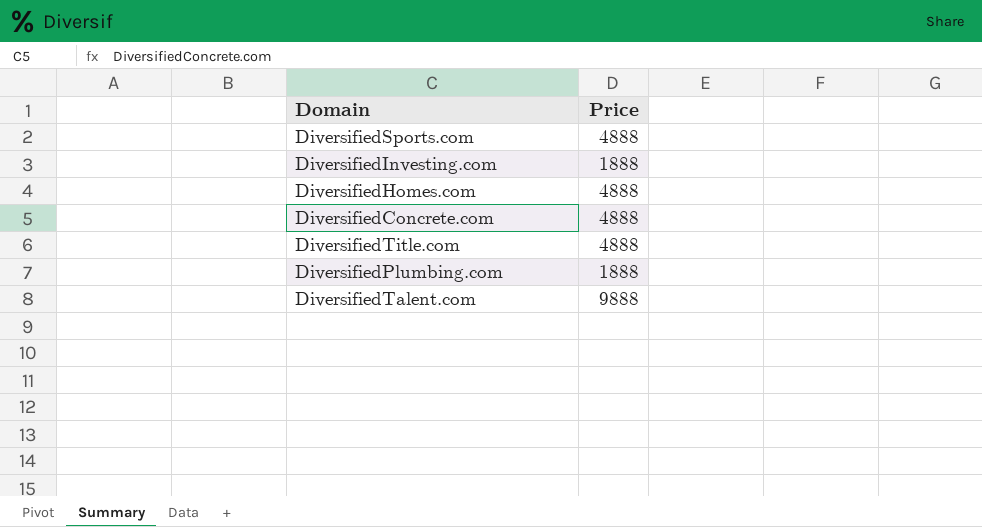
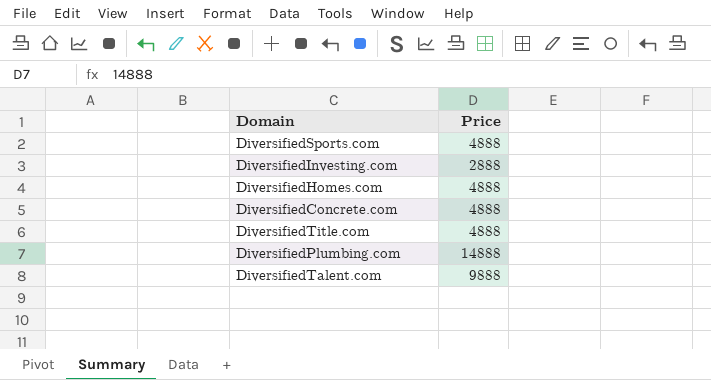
DiversifiedInvesting.com | Price: 1888 -> 2888
DiversifiedPlumbing.com | Price: 1888 -> 14888

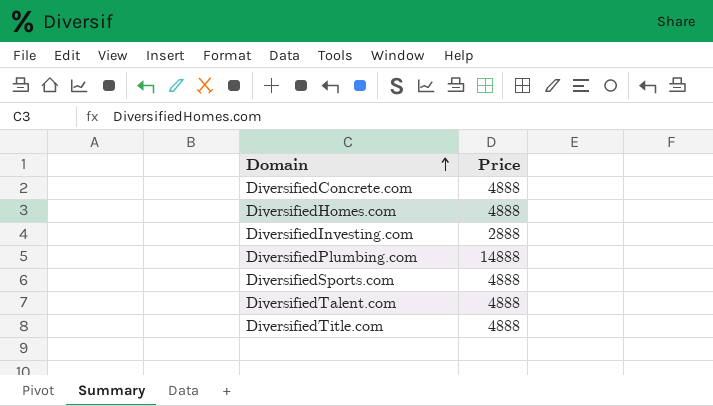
row order: none -> Domain ascending
DiversifiedTalent.com | Price: 9888 -> 4888

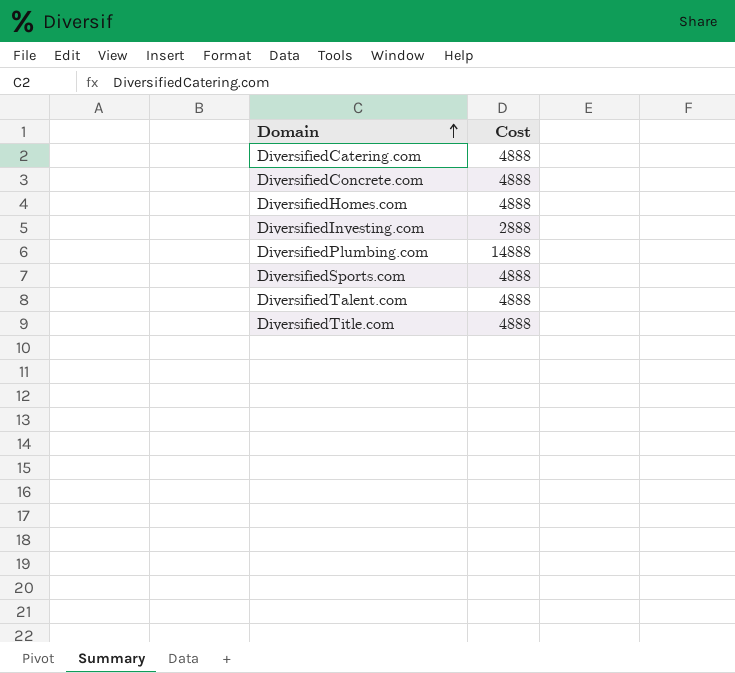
column name: Price -> Cost
row DiversifiedCatering.com: none -> 4888

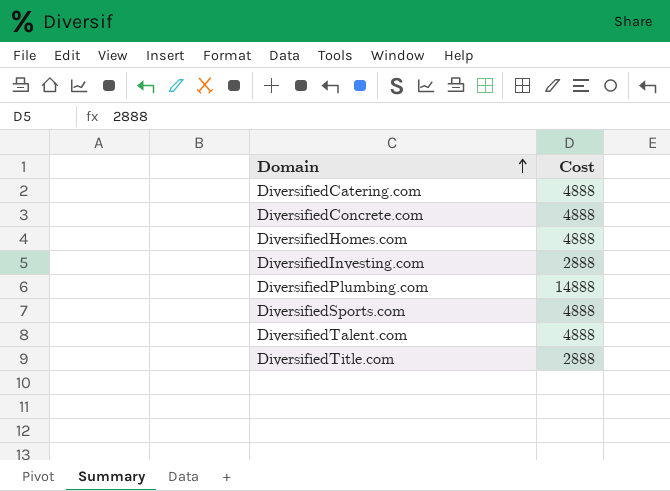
DiversifiedTitle.com | Cost: 4888 -> 2888

